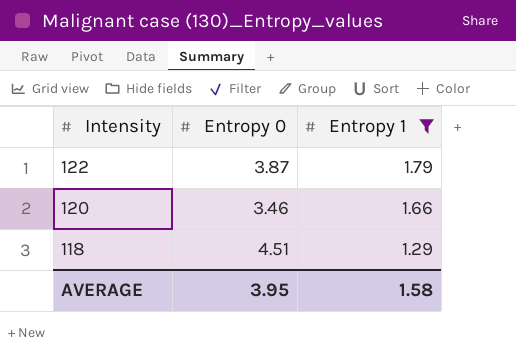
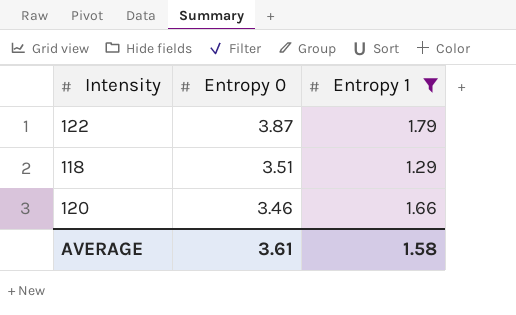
row order: Intensity descending -> Entropy 0 descending
118 | Entropy 0: 4.51 -> 3.51
AVERAGE | Entropy 0: 3.95 -> 3.61

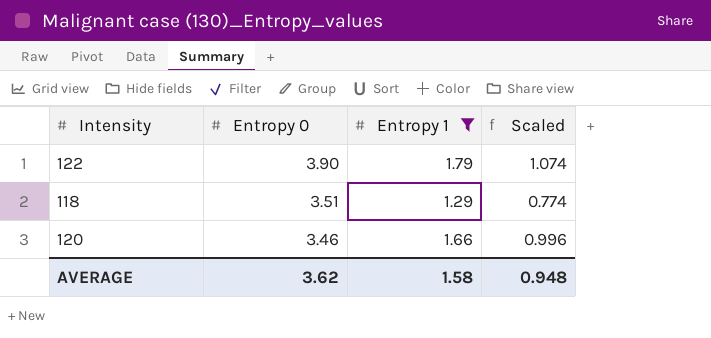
column Scaled | formula: none -> [Entropy 1] * 0.6
122 | Entropy 0: 3.87 -> 3.90
AVERAGE | Entropy 0: 3.61 -> 3.62

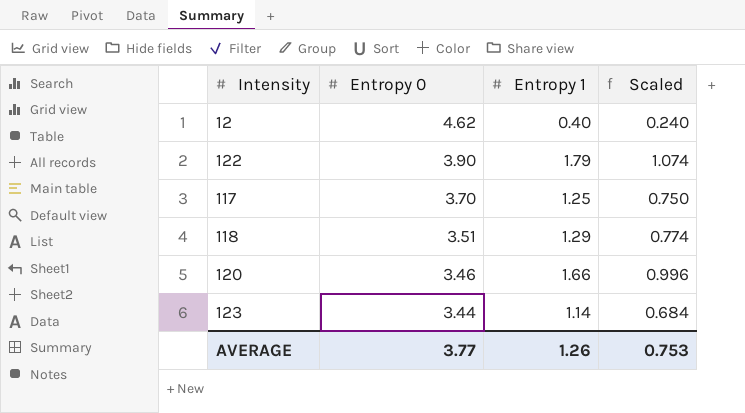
filter: Entropy 1 >= 1.29 -> none
AVERAGE | Entropy 0: 3.62 -> 3.77
AVERAGE | Entropy 1: 1.58 -> 1.26
AVERAGE | Scaled: 0.948 -> 0.753

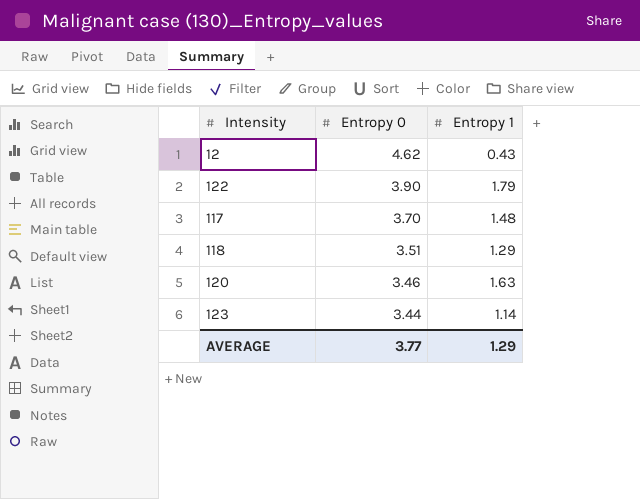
column Scaled | formula: [Entropy 1] * 0.6 -> none
12 | Entropy 1: 0.40 -> 0.43
117 | Entropy 1: 1.25 -> 1.48
120 | Entropy 1: 1.66 -> 1.63
AVERAGE | Entropy 1: 1.26 -> 1.29

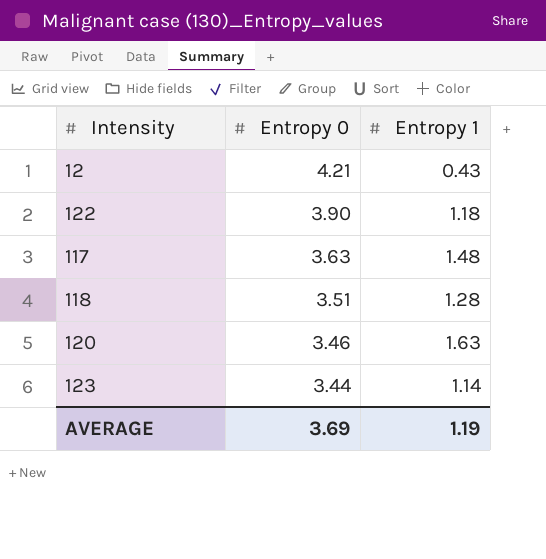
12 | Entropy 0: 4.62 -> 4.21
122 | Entropy 1: 1.79 -> 1.18
117 | Entropy 0: 3.70 -> 3.63
118 | Entropy 1: 1.29 -> 1.28
AVERAGE | Entropy 0: 3.77 -> 3.69
AVERAGE | Entropy 1: 1.29 -> 1.19

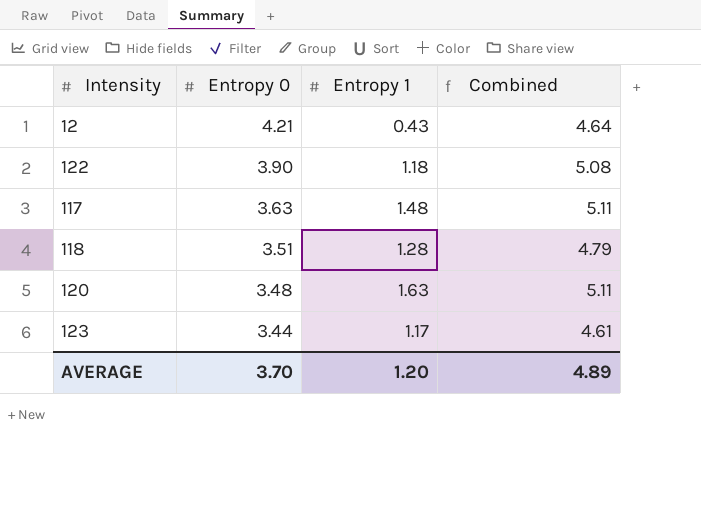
column Combined | formula: none -> [Entropy 0] + [Entropy 1]
120 | Entropy 0: 3.46 -> 3.48
123 | Entropy 1: 1.14 -> 1.17
AVERAGE | Entropy 0: 3.69 -> 3.70
AVERAGE | Entropy 1: 1.19 -> 1.20

